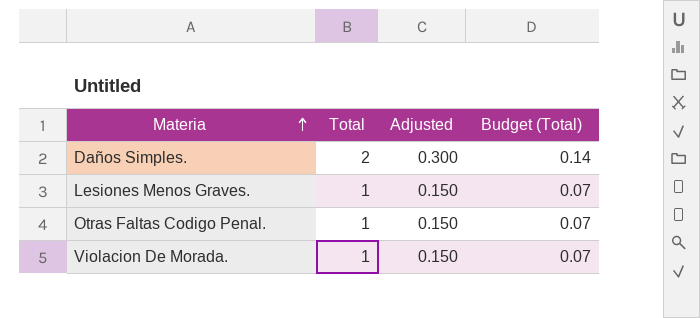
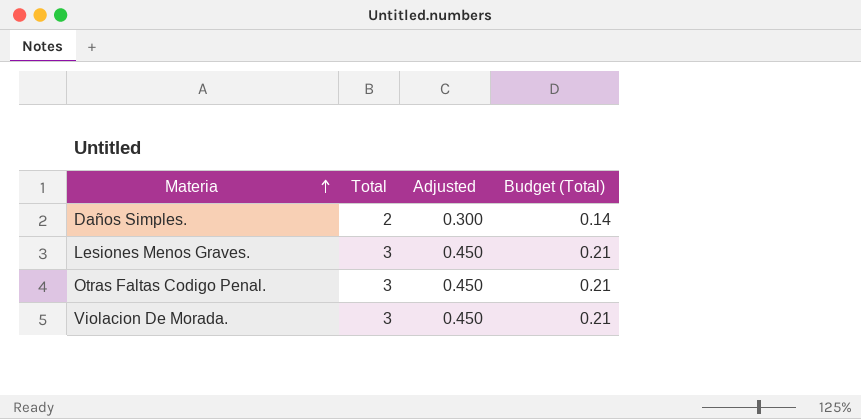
Lesiones Menos Graves. | Total: 1 -> 3
Lesiones Menos Graves. | Adjusted: 0.150 -> 0.450
Lesiones Menos Graves. | Budget (Total): 0.07 -> 0.21
Otras Faltas Codigo Penal. | Total: 1 -> 3
Otras Faltas Codigo Penal. | Adjusted: 0.150 -> 0.450
Otras Faltas Codigo Penal. | Budget (Total): 0.07 -> 0.21
Violacion De Morada. | Total: 1 -> 3
Violacion De Morada. | Adjusted: 0.150 -> 0.450
Violacion De Morada. | Budget (Total): 0.07 -> 0.21

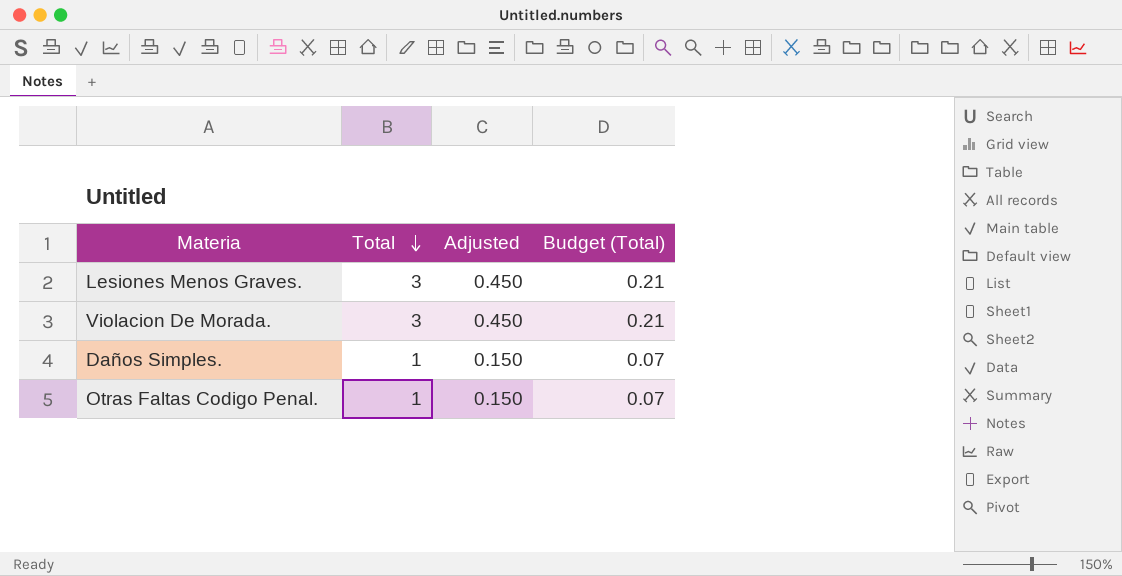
row order: Materia ascending -> Total descending
Daños Simples. | Total: 2 -> 1
Daños Simples. | Adjusted: 0.300 -> 0.150
Daños Simples. | Budget (Total): 0.14 -> 0.07
Otras Faltas Codigo Penal. | Total: 3 -> 1
Otras Faltas Codigo Penal. | Adjusted: 0.450 -> 0.150
Otras Faltas Codigo Penal. | Budget (Total): 0.21 -> 0.07

